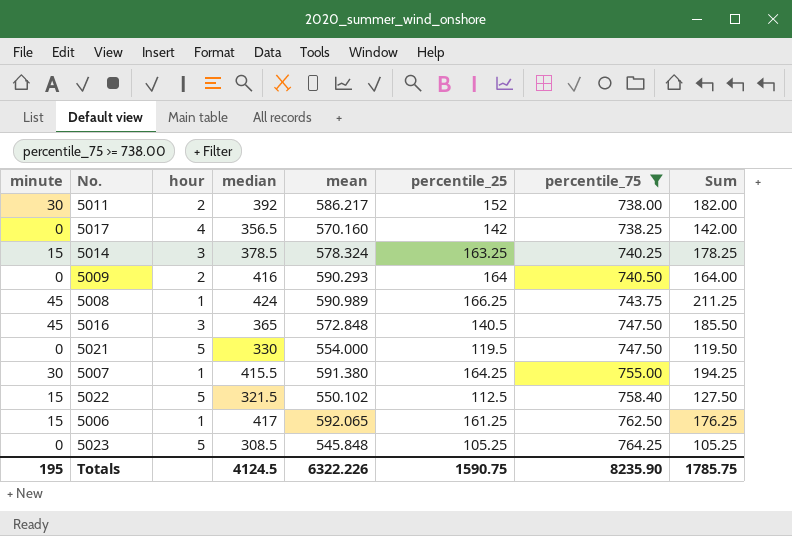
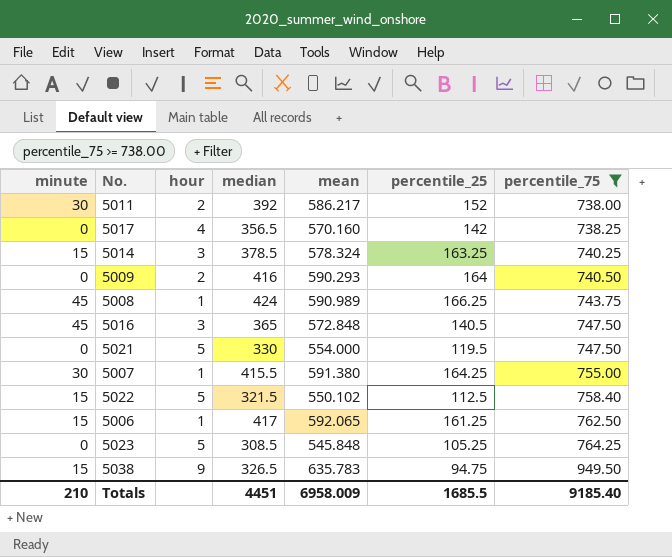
column Sum | formula: [minute] + [percentile_25] -> none
row 5038: none -> 15 | 9 | 326.5 | 635.783 | 94.75 | 949.50
Totals | minute: 195 -> 210
Totals | median: 4124.5 -> 4451
Totals | mean: 6322.226 -> 6958.009
Totals | percentile_25: 1590.75 -> 1685.5
Totals | percentile_75: 8235.90 -> 9185.40

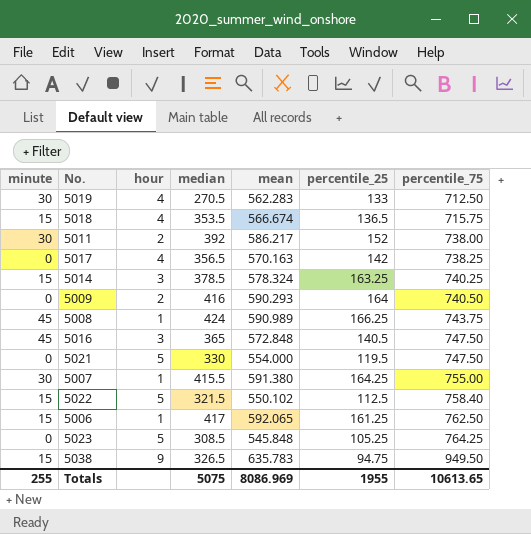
filter: percentile_75 >= 738.00 -> none
5017 | mean: 570.160 -> 570.163
Totals | minute: 210 -> 255
Totals | median: 4451 -> 5075
Totals | mean: 6958.009 -> 8086.969
Totals | percentile_25: 1685.5 -> 1955
Totals | percentile_75: 9185.40 -> 10613.65

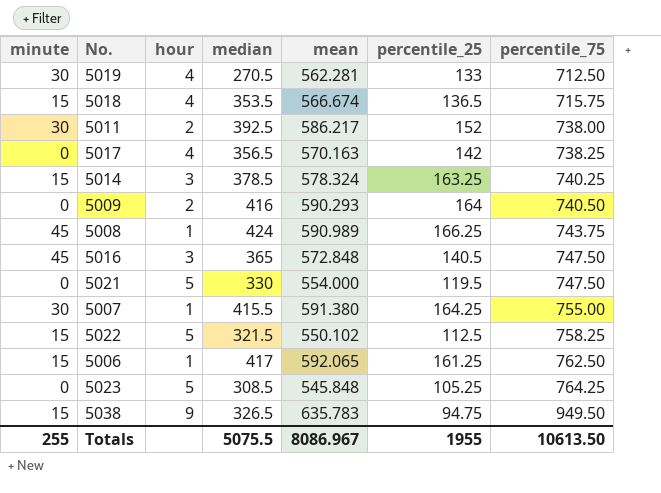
5019 | mean: 562.283 -> 562.281
5011 | median: 392 -> 392.5
5022 | percentile_75: 758.40 -> 758.25
Totals | median: 5075 -> 5075.5
Totals | mean: 8086.969 -> 8086.967
Totals | percentile_75: 10613.65 -> 10613.50

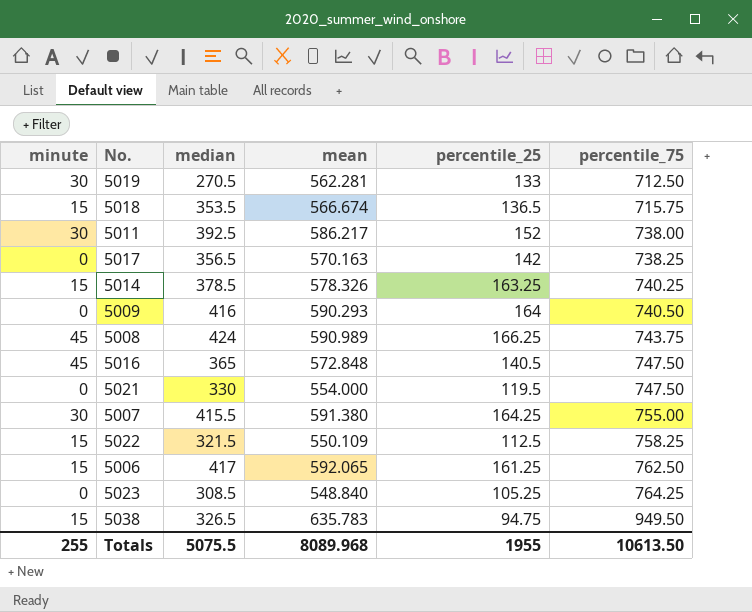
column hour | position: 3 -> none
5014 | mean: 578.324 -> 578.326
5022 | mean: 550.102 -> 550.109
5023 | mean: 545.848 -> 548.840
Totals | mean: 8086.967 -> 8089.968

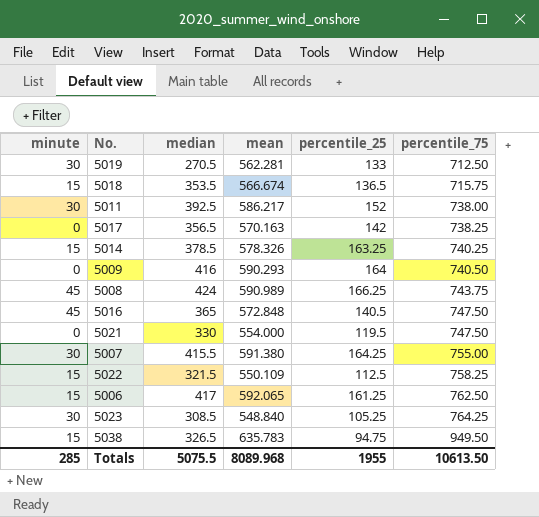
5023 | minute: 0 -> 30
Totals | minute: 255 -> 285

